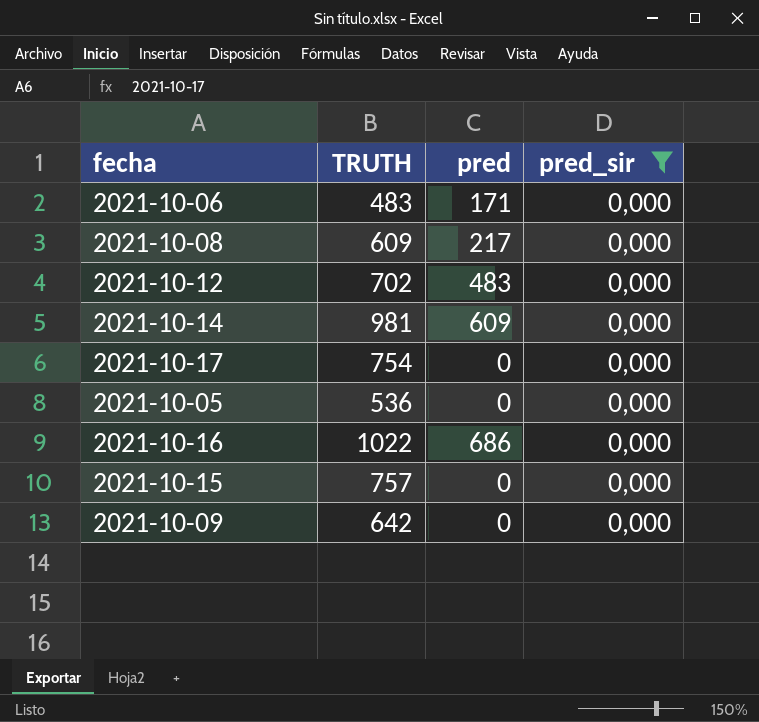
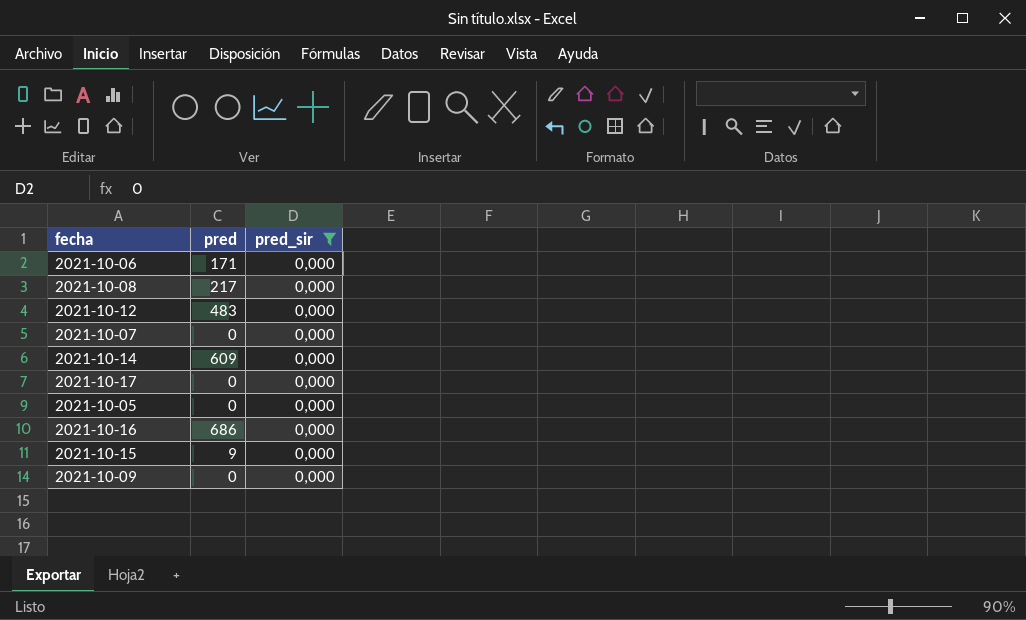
column TRUTH | position: 2 -> none
row 2021-10-07: none -> 0 | 0,000
2021-10-15 | pred: 0 -> 9

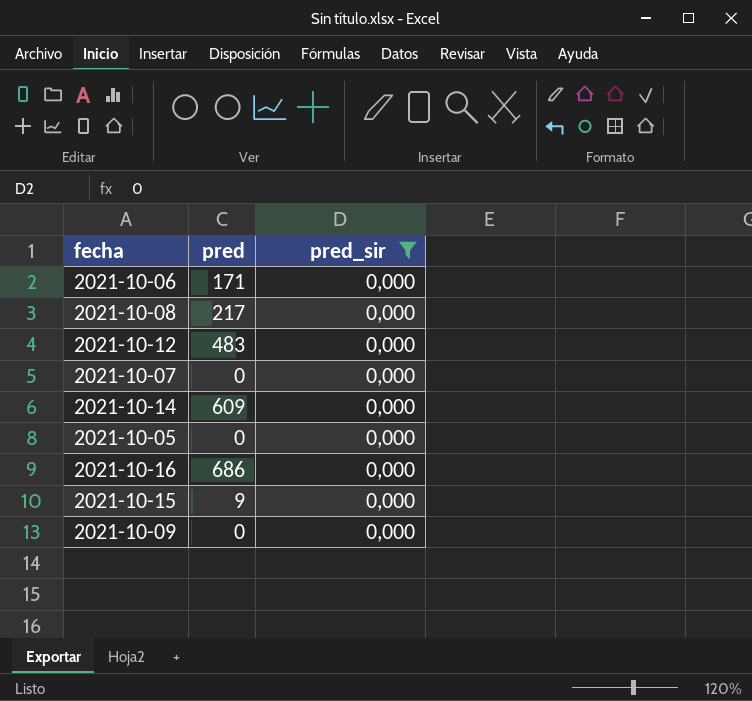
row 2021-10-17: 0 | 0,000 -> none

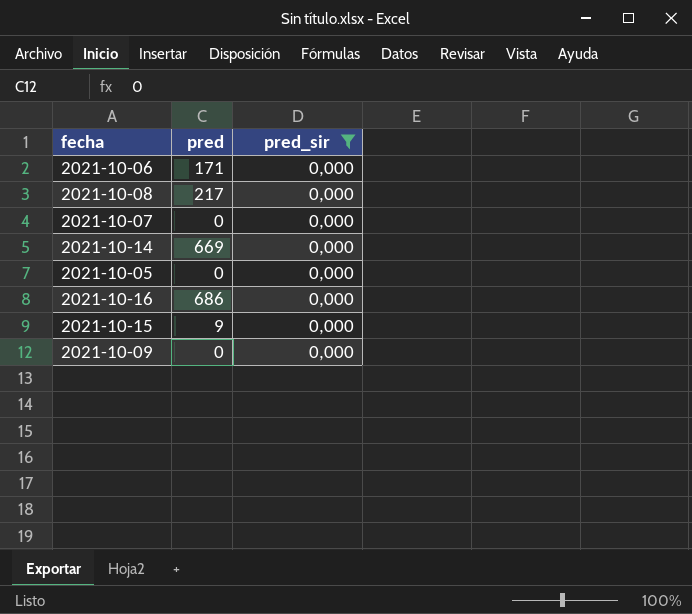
row 2021-10-12: 483 | 0,000 -> none
2021-10-14 | pred: 609 -> 669

